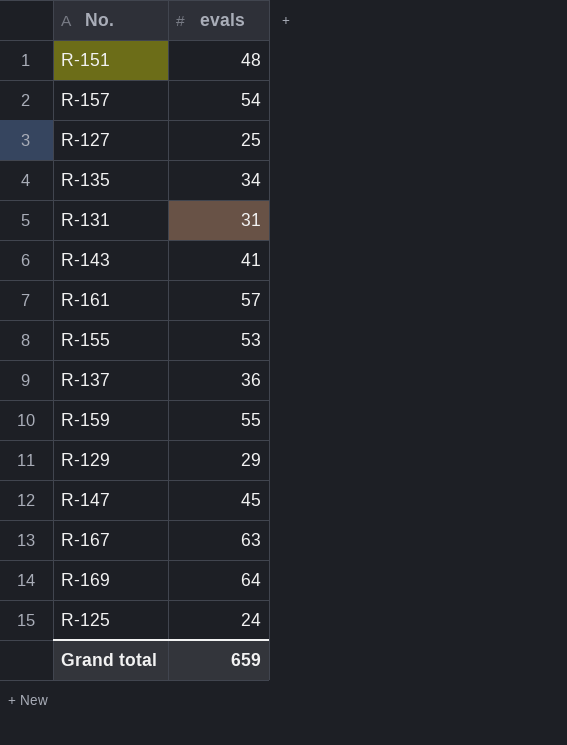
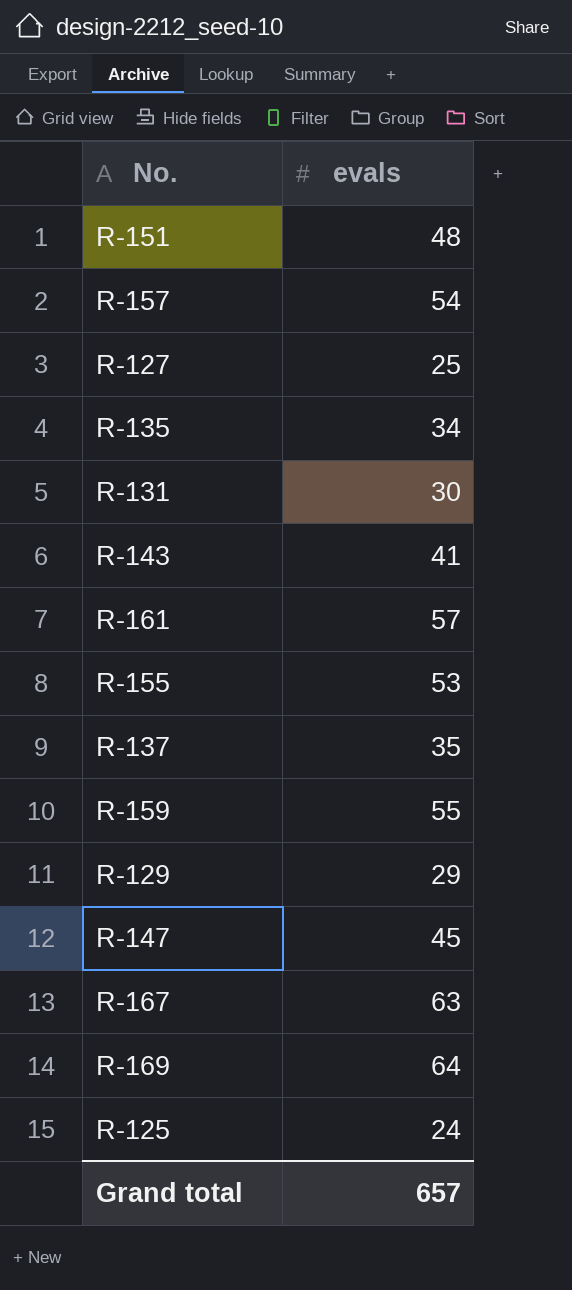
R-131 | evals: 31 -> 30
R-137 | evals: 36 -> 35
Grand total | evals: 659 -> 657

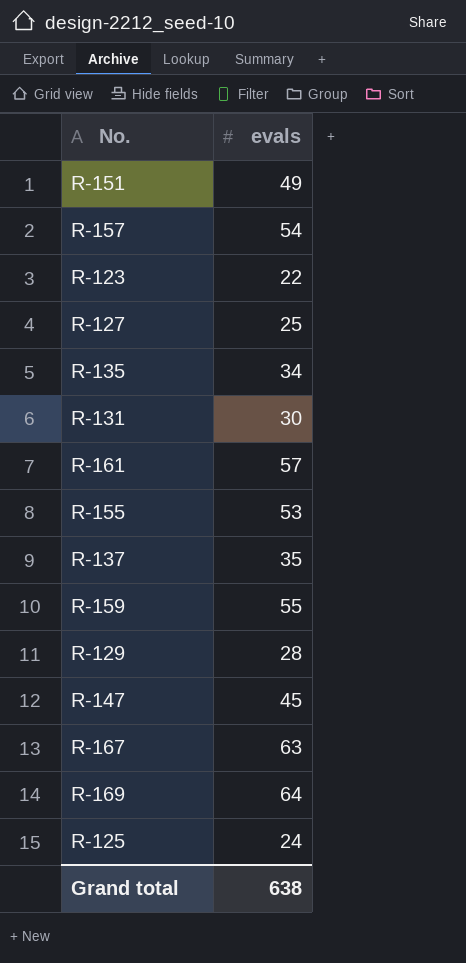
row R-143: 41 -> none
R-151 | evals: 48 -> 49
row R-123: none -> 22
R-129 | evals: 29 -> 28
Grand total | evals: 657 -> 638

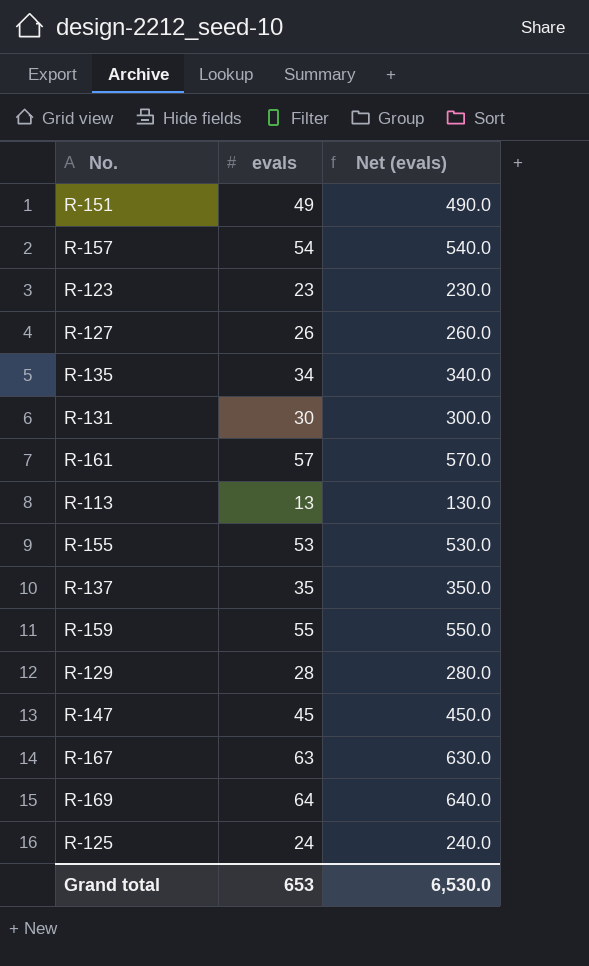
column Net (evals) | formula: none -> [evals] * 10
R-123 | evals: 22 -> 23
R-127 | evals: 25 -> 26
row R-113: none -> 13 | 130.0
Grand total | evals: 638 -> 653

